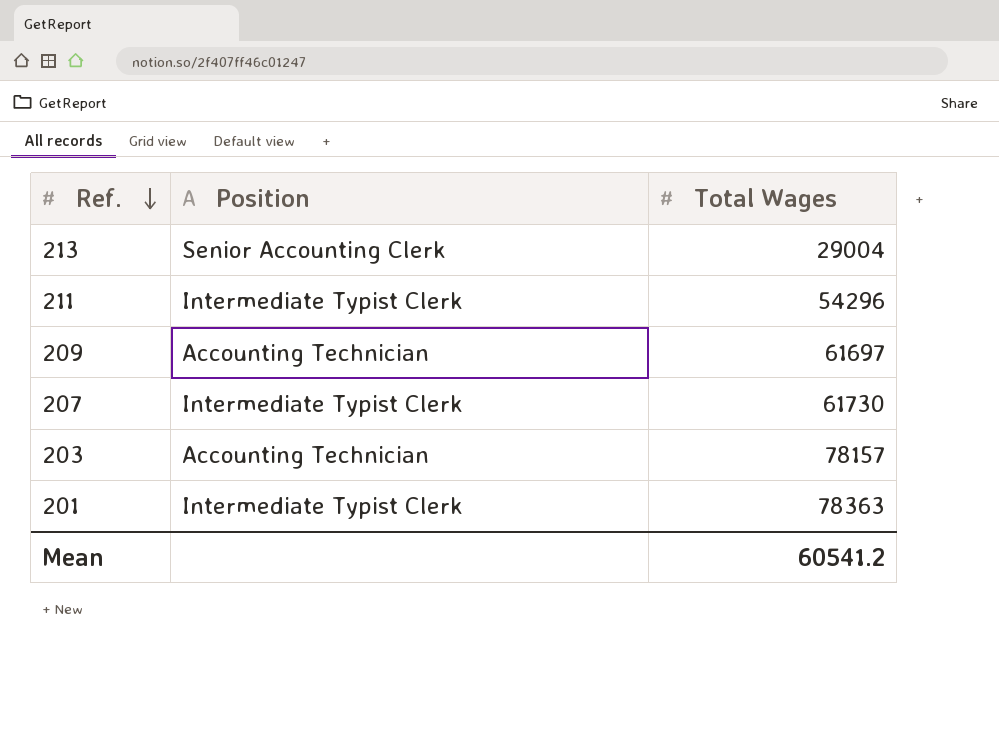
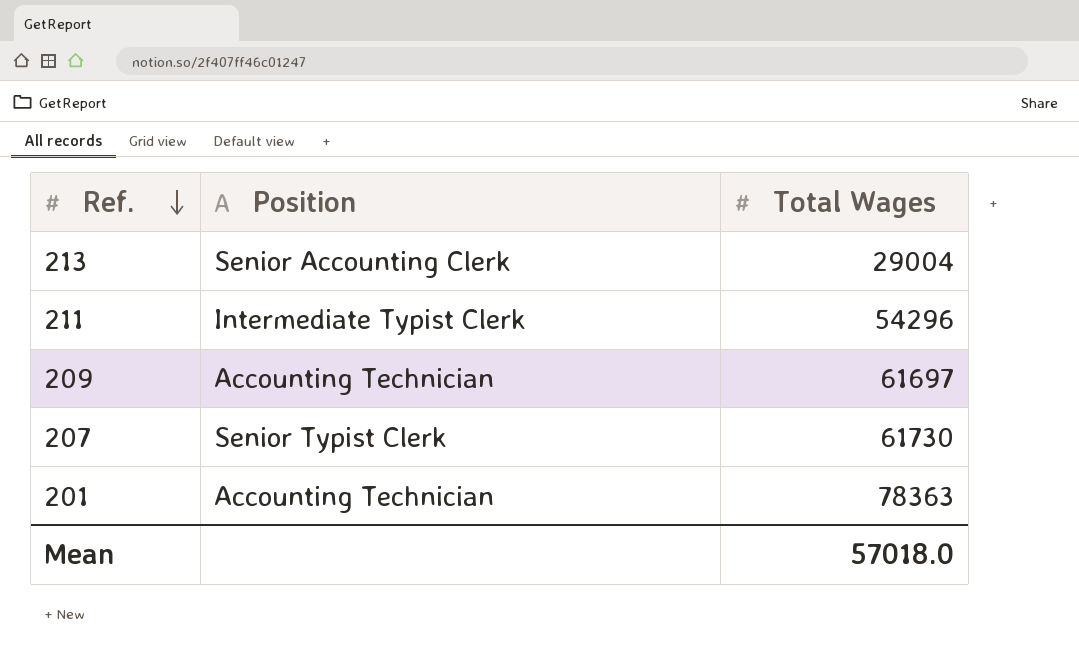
row 203: Accounting Technician | 78157 -> none
207 | Position: Intermediate Typist Clerk -> Senior Typist Clerk
201 | Position: Intermediate Typist Clerk -> Accounting Technician
Mean | Total Wages: 60541.2 -> 57018.0

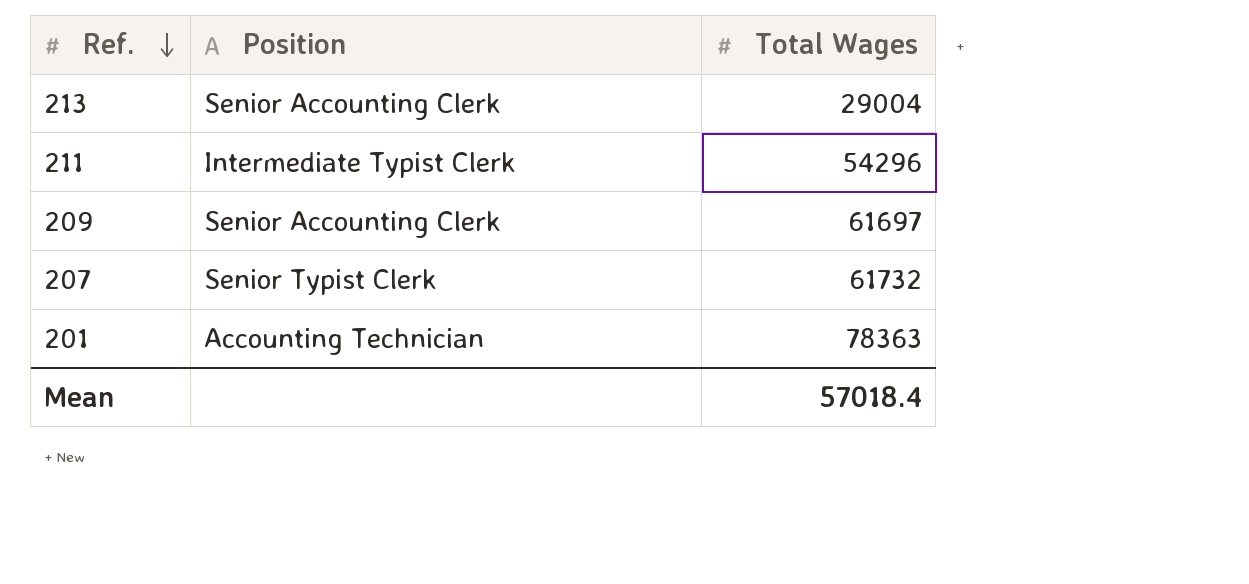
209 | Position: Accounting Technician -> Senior Accounting Clerk
207 | Total Wages: 61730 -> 61732
Mean | Total Wages: 57018.0 -> 57018.4

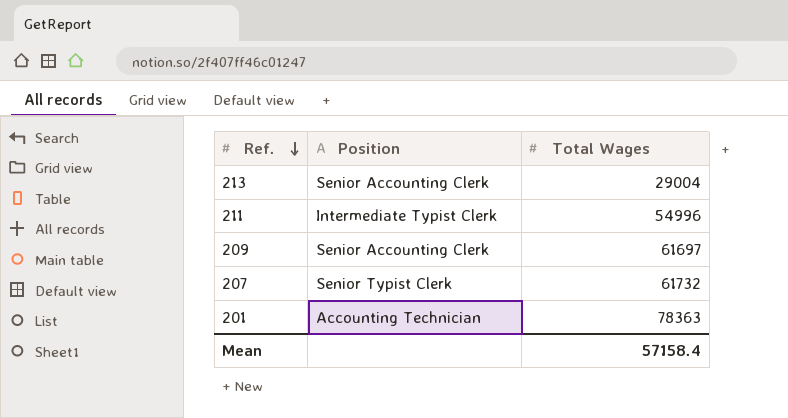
211 | Total Wages: 54296 -> 54996
Mean | Total Wages: 57018.4 -> 57158.4

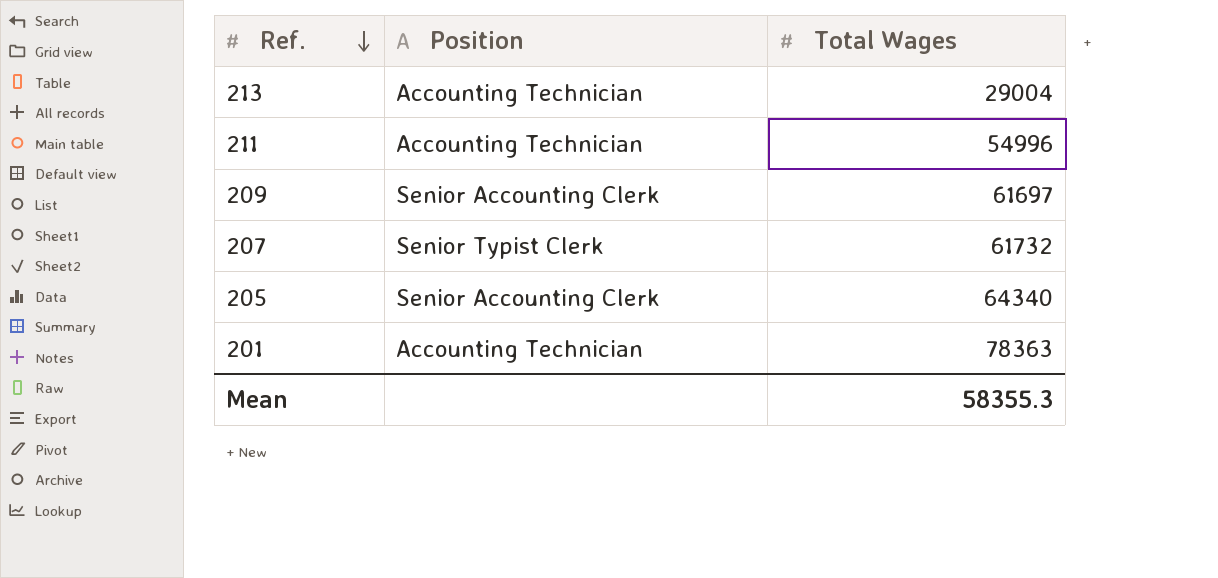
213 | Position: Senior Accounting Clerk -> Accounting Technician
211 | Position: Intermediate Typist Clerk -> Accounting Technician
row 205: none -> Senior Accounting Clerk | 64340
Mean | Total Wages: 57158.4 -> 58355.3

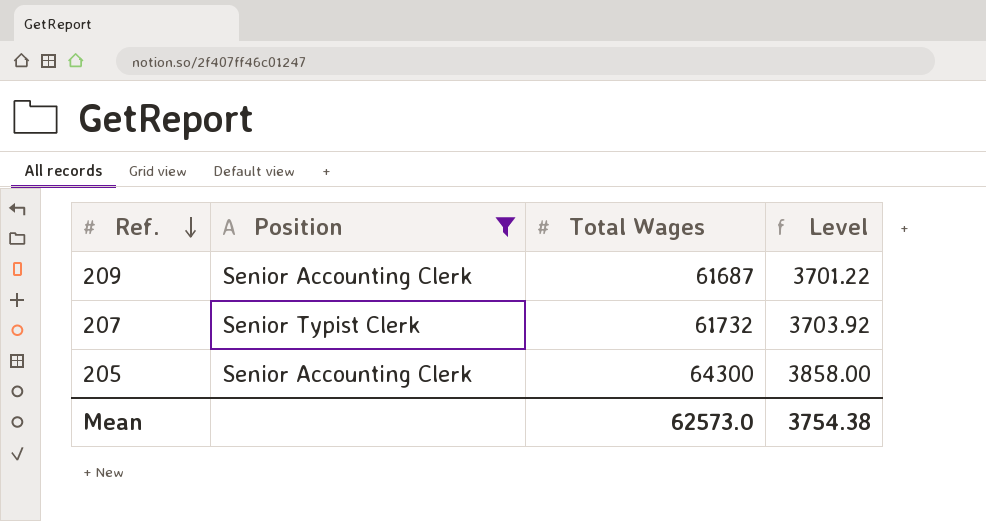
filter: none -> Position != Accounting Technician
column Level | formula: none -> [Total Wages] * 0.06
209 | Total Wages: 61697 -> 61687
205 | Total Wages: 64340 -> 64300
Mean | Total Wages: 58355.3 -> 62573.0

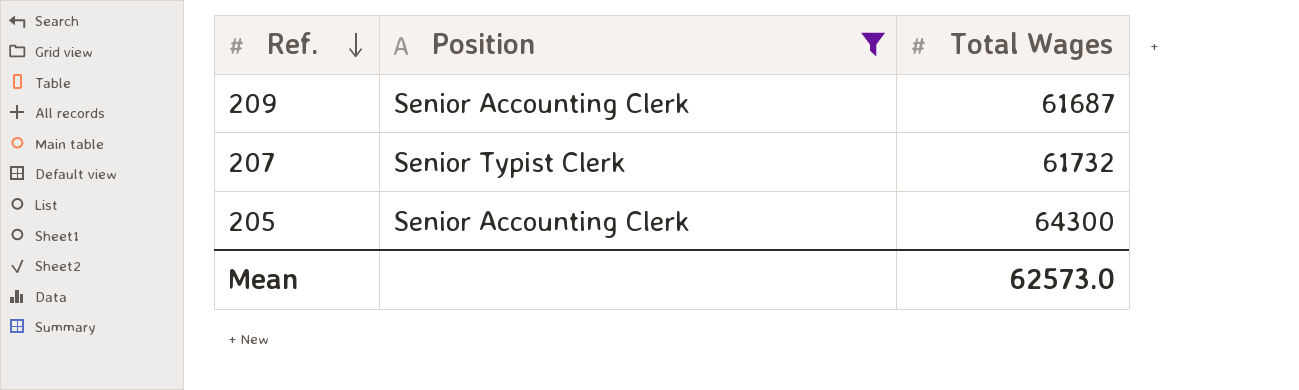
column Level | formula: [Total Wages] * 0.06 -> none

